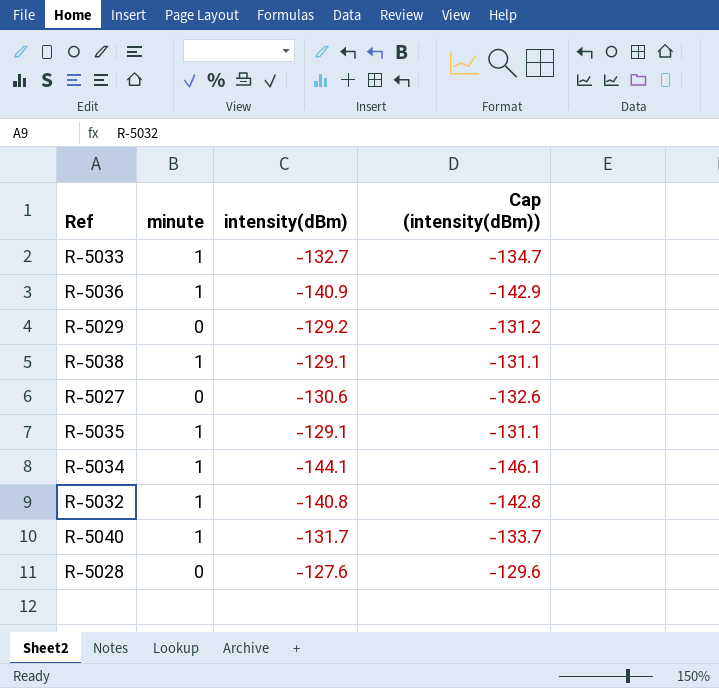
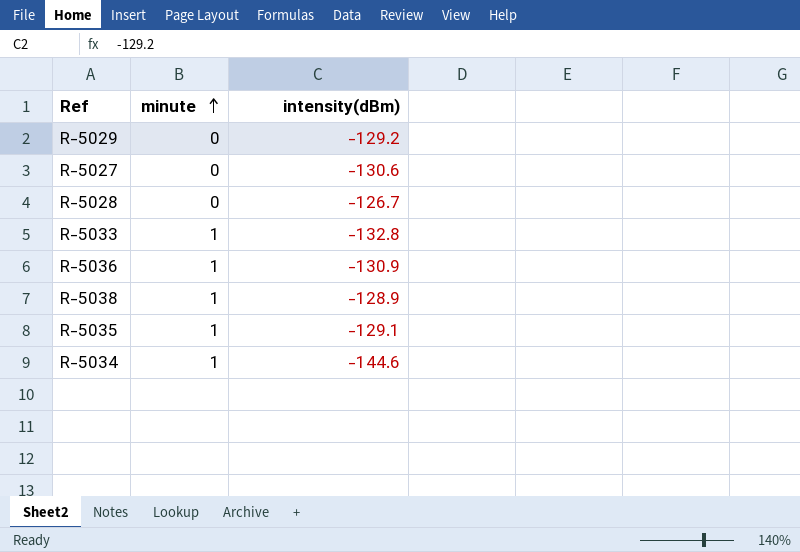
row order: none -> minute ascending
column Cap (intensity(dBm)) | formula: [intensity(dBm)] - 2 -> none
row R-5032: 1 | -140.8 | -142.8 -> none
row R-5040: 1 | -131.7 | -133.7 -> none
R-5028 | intensity(dBm): -127.6 -> -126.7
R-5033 | intensity(dBm): -132.7 -> -132.8
R-5036 | intensity(dBm): -140.9 -> -130.9
R-5038 | intensity(dBm): -129.1 -> -128.9
R-5034 | intensity(dBm): -144.1 -> -144.6

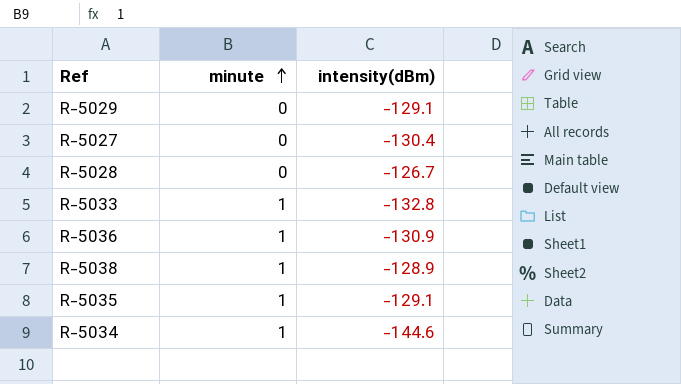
R-5029 | intensity(dBm): -129.2 -> -129.1
R-5027 | intensity(dBm): -130.6 -> -130.4

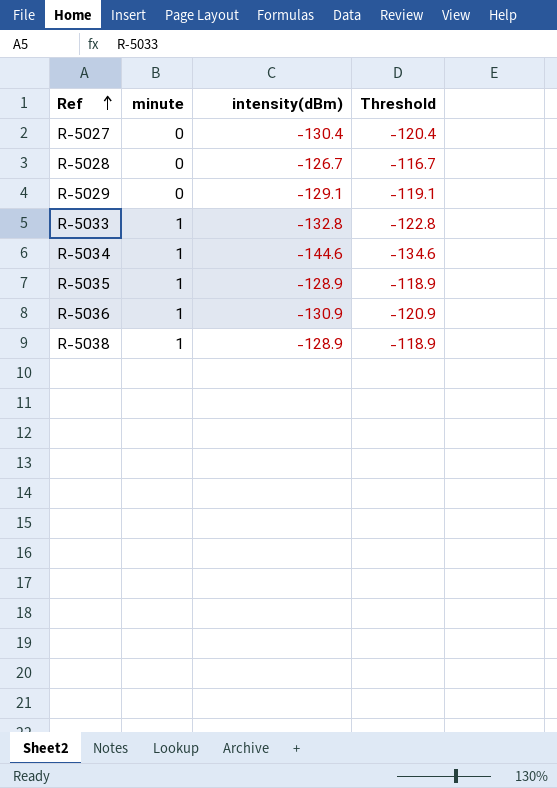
row order: minute ascending -> Ref ascending
column Threshold | formula: none -> [intensity(dBm)] + 10
R-5035 | intensity(dBm): -129.1 -> -128.9

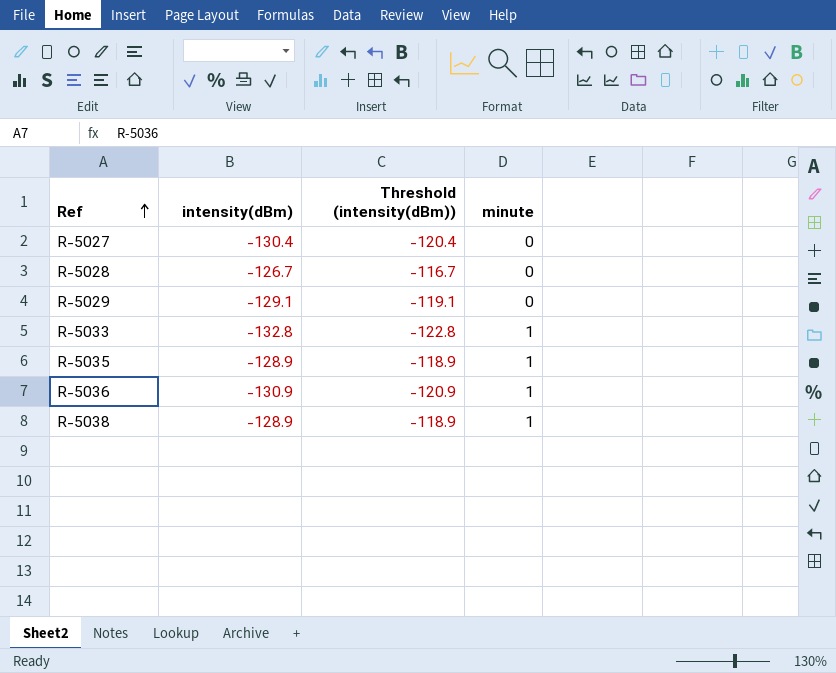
column name: Threshold -> Threshold (intensity(dBm))
column minute | position: 2 -> 4
row R-5034: 1 | -144.6 | -134.6 -> none

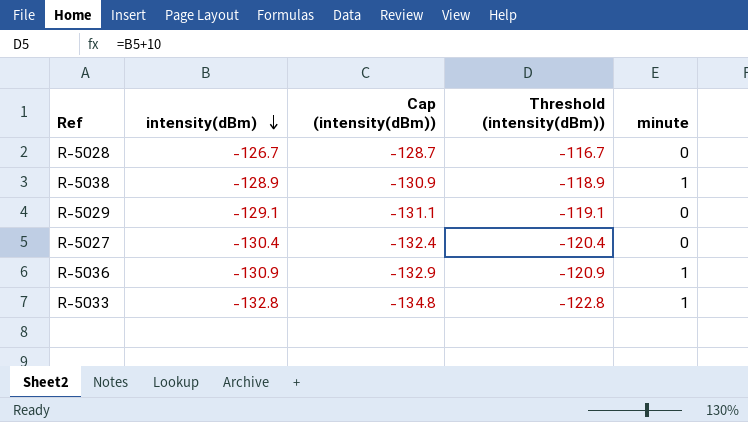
row order: Ref ascending -> intensity(dBm) descending
column Cap (intensity(dBm)) | formula: none -> [intensity(dBm)] - 2
row R-5035: -128.9 | -118.9 | 1 -> none

